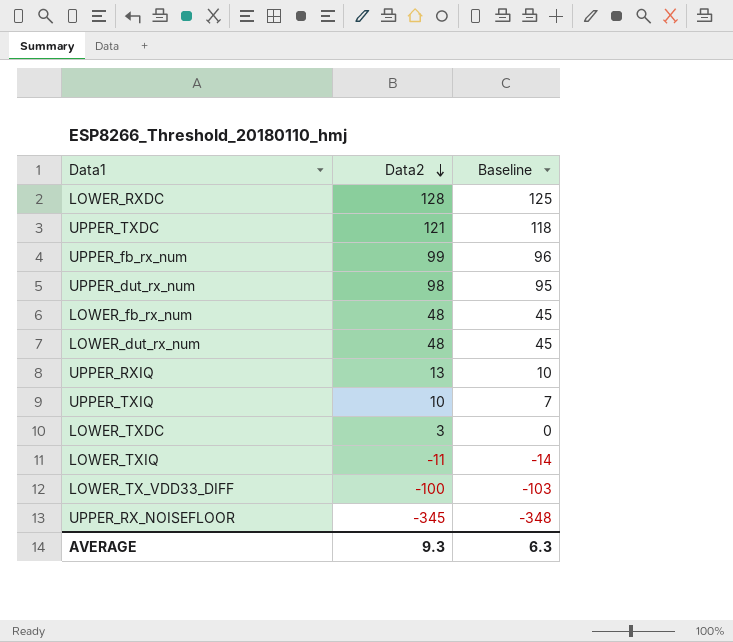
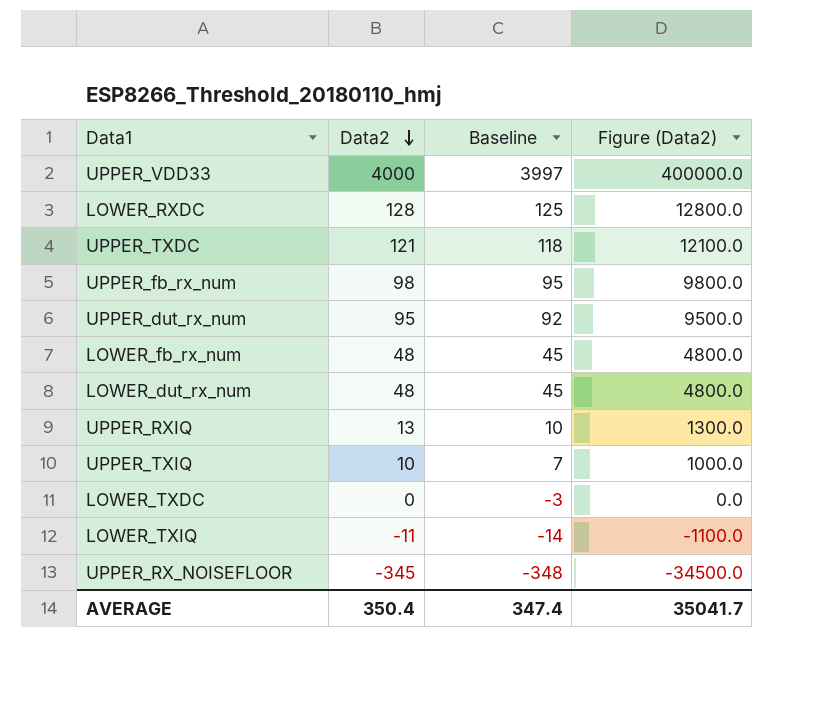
column Figure (Data2) | formula: none -> [Data2] * 100
row LOWER_TX_VDD33_DIFF: -100 | -103 -> none
row UPPER_VDD33: none -> 4000 | 3997 | 400000.0
UPPER_fb_rx_num | Data2: 99 -> 98
UPPER_fb_rx_num | Baseline: 96 -> 95
UPPER_dut_rx_num | Data2: 98 -> 95
UPPER_dut_rx_num | Baseline: 95 -> 92
LOWER_TXDC | Data2: 3 -> 0
LOWER_TXDC | Baseline: 0 -> -3
AVERAGE | Data2: 9.3 -> 350.4
AVERAGE | Baseline: 6.3 -> 347.4

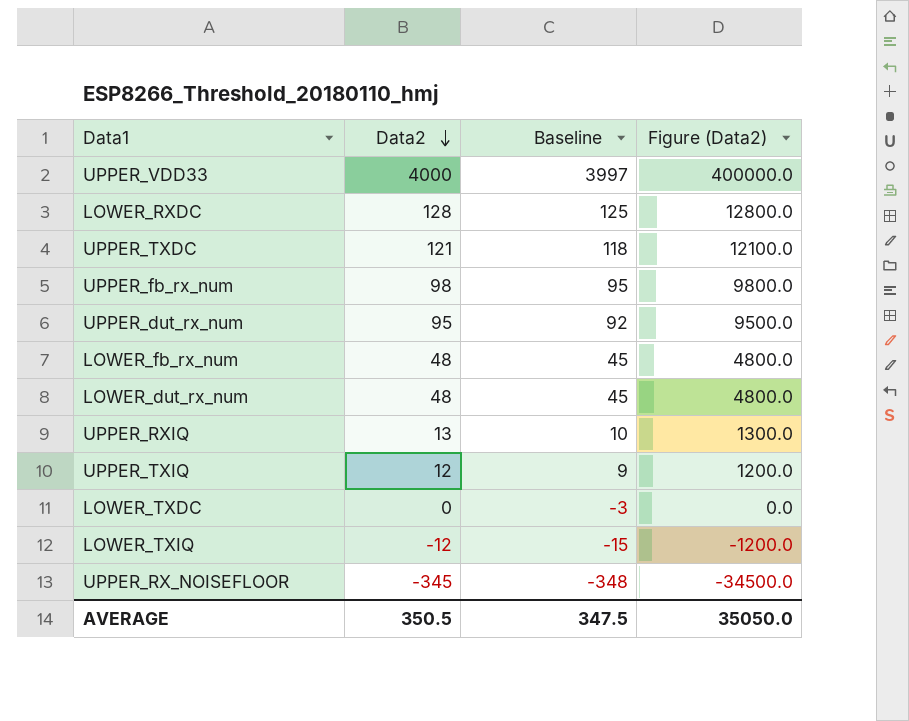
UPPER_TXIQ | Data2: 10 -> 12
UPPER_TXIQ | Baseline: 7 -> 9
UPPER_TXIQ | Figure (Data2): 1000.0 -> 1200.0
LOWER_TXIQ | Data2: -11 -> -12
LOWER_TXIQ | Baseline: -14 -> -15
LOWER_TXIQ | Figure (Data2): -1100.0 -> -1200.0
AVERAGE | Data2: 350.4 -> 350.5
AVERAGE | Baseline: 347.4 -> 347.5
AVERAGE | Figure (Data2): 35041.7 -> 35050.0

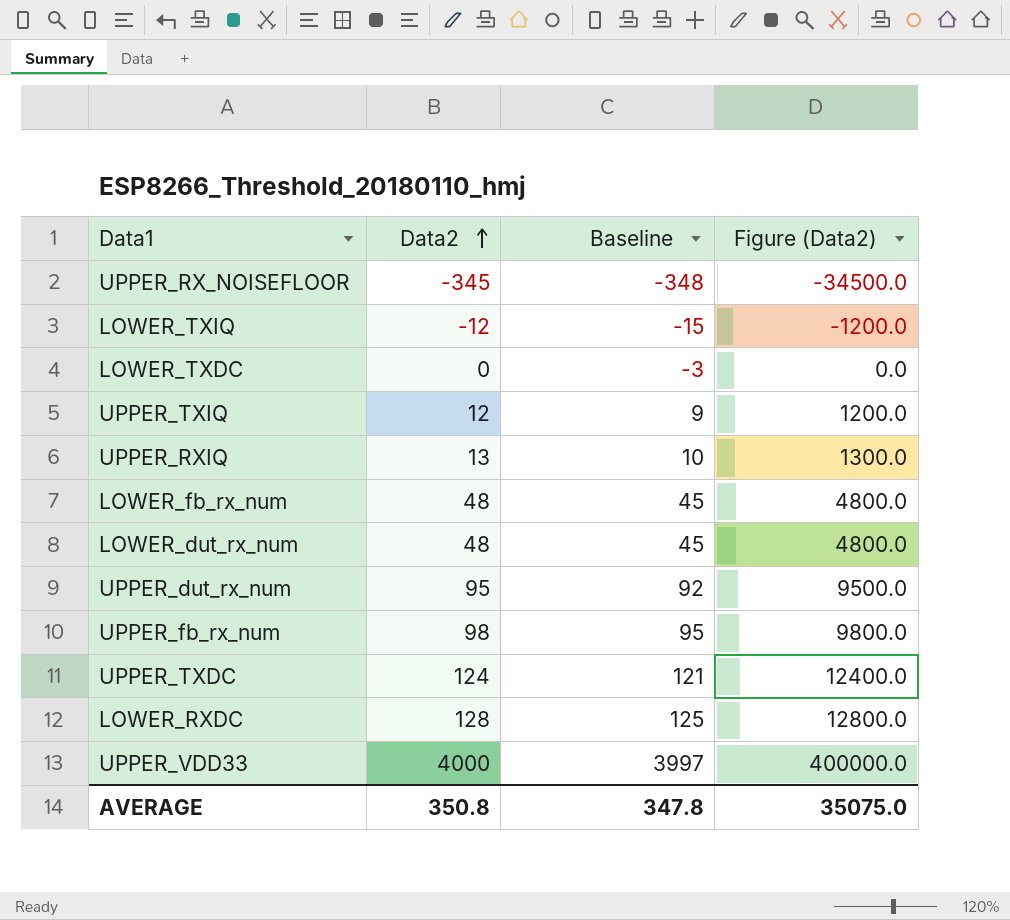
row order: Data2 descending -> Data2 ascending
UPPER_TXDC | Data2: 121 -> 124
UPPER_TXDC | Baseline: 118 -> 121
UPPER_TXDC | Figure (Data2): 12100.0 -> 12400.0
AVERAGE | Data2: 350.5 -> 350.8
AVERAGE | Baseline: 347.5 -> 347.8
AVERAGE | Figure (Data2): 35050.0 -> 35075.0

